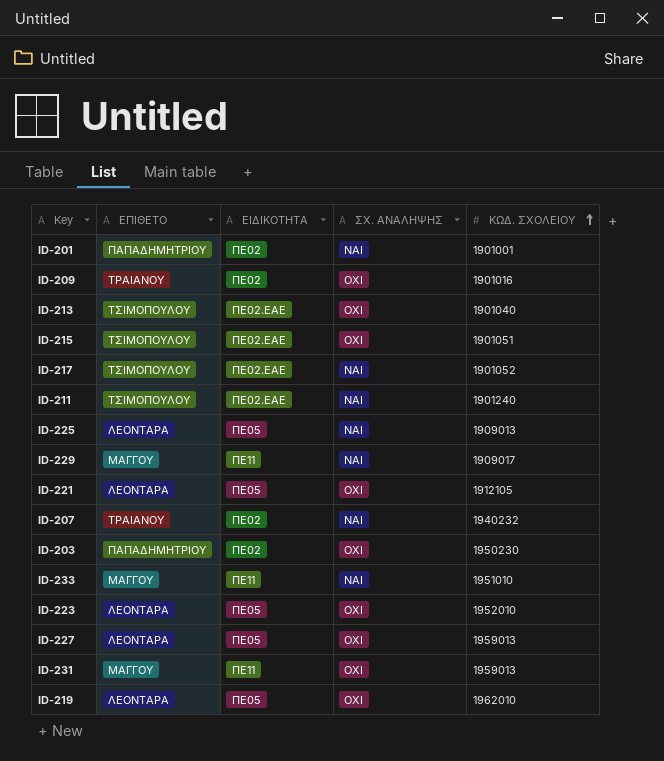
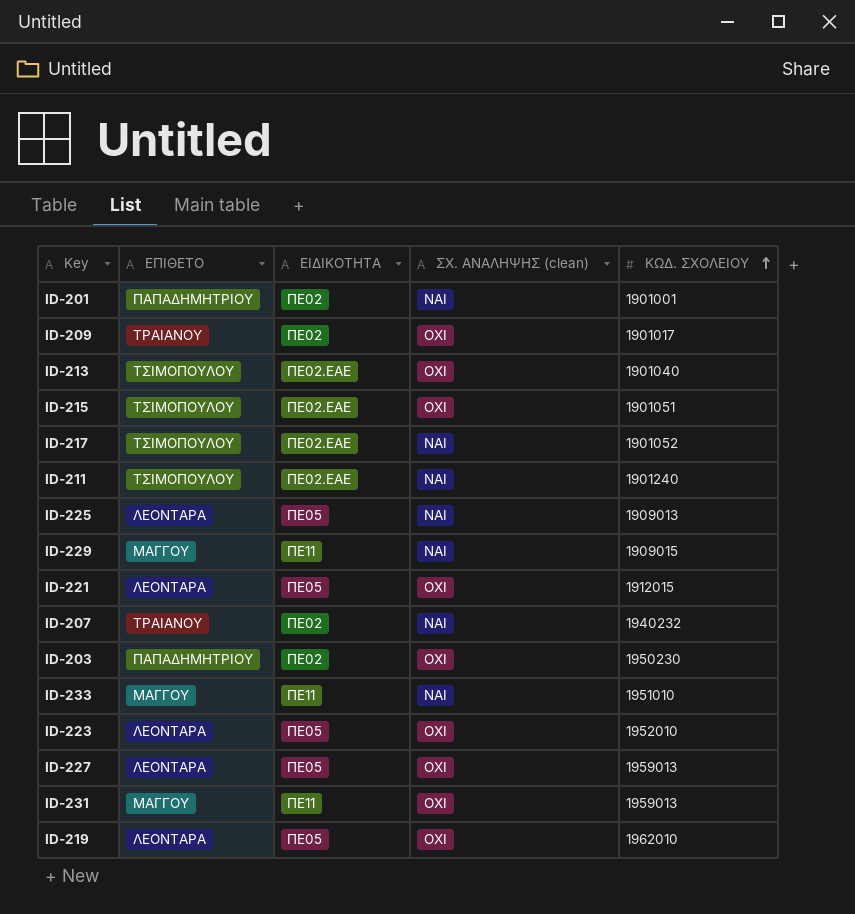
column name: ΣΧ. ΑΝΑΛΗΨΗΣ -> ΣΧ. ΑΝΑΛΗΨΗΣ (clean)
ID-209 | ΚΩΔ. ΣΧΟΛΕΙΟΥ: 1901016 -> 1901017
ID-229 | ΚΩΔ. ΣΧΟΛΕΙΟΥ: 1909017 -> 1909015
ID-221 | ΚΩΔ. ΣΧΟΛΕΙΟΥ: 1912105 -> 1912015

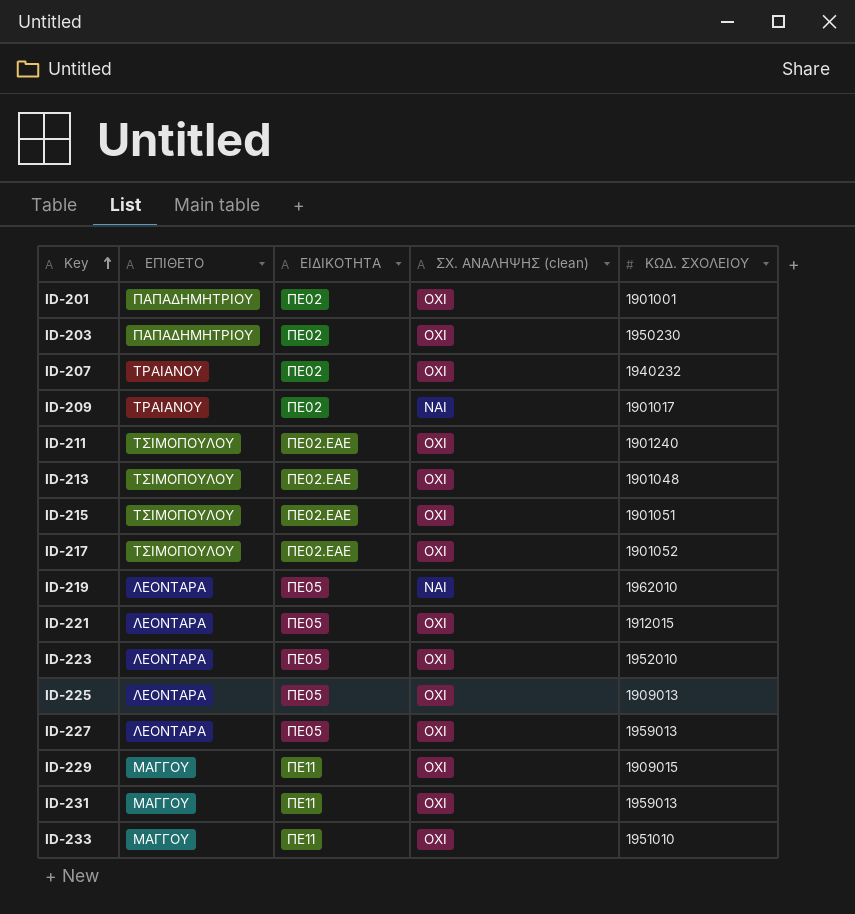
row order: ΚΩΔ. ΣΧΟΛΕΙΟΥ ascending -> Key ascending
ID-201 | ΣΧ. ΑΝΑΛΗΨΗΣ (clean): NAI -> OXI
ID-207 | ΣΧ. ΑΝΑΛΗΨΗΣ (clean): NAI -> OXI
ID-209 | ΣΧ. ΑΝΑΛΗΨΗΣ (clean): OXI -> NAI
ID-211 | ΣΧ. ΑΝΑΛΗΨΗΣ (clean): NAI -> OXI
ID-213 | ΚΩΔ. ΣΧΟΛΕΙΟΥ: 1901040 -> 1901048
ID-217 | ΣΧ. ΑΝΑΛΗΨΗΣ (clean): NAI -> OXI
ID-219 | ΣΧ. ΑΝΑΛΗΨΗΣ (clean): OXI -> NAI
ID-225 | ΣΧ. ΑΝΑΛΗΨΗΣ (clean): NAI -> OXI
ID-229 | ΣΧ. ΑΝΑΛΗΨΗΣ (clean): NAI -> OXI
ID-233 | ΣΧ. ΑΝΑΛΗΨΗΣ (clean): NAI -> OXI

